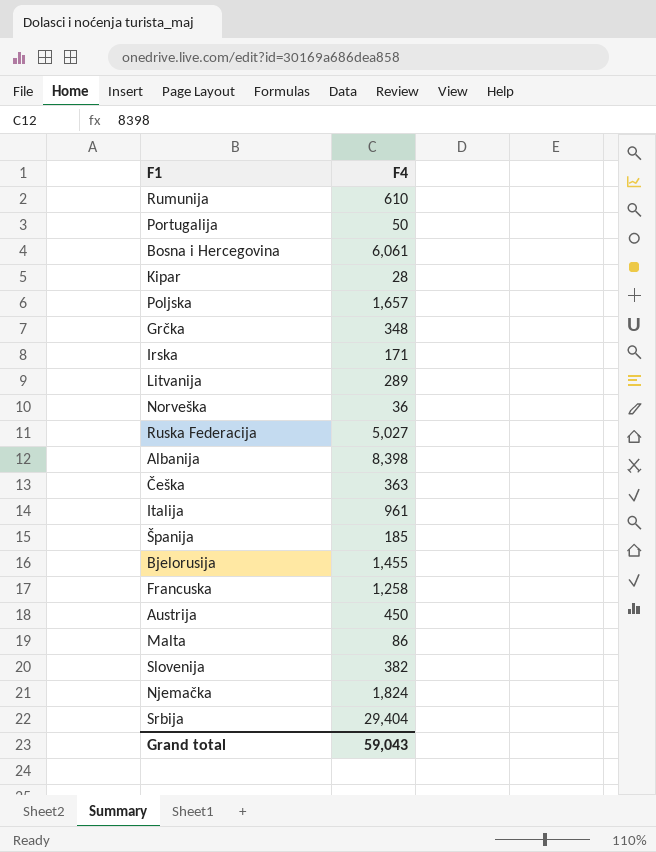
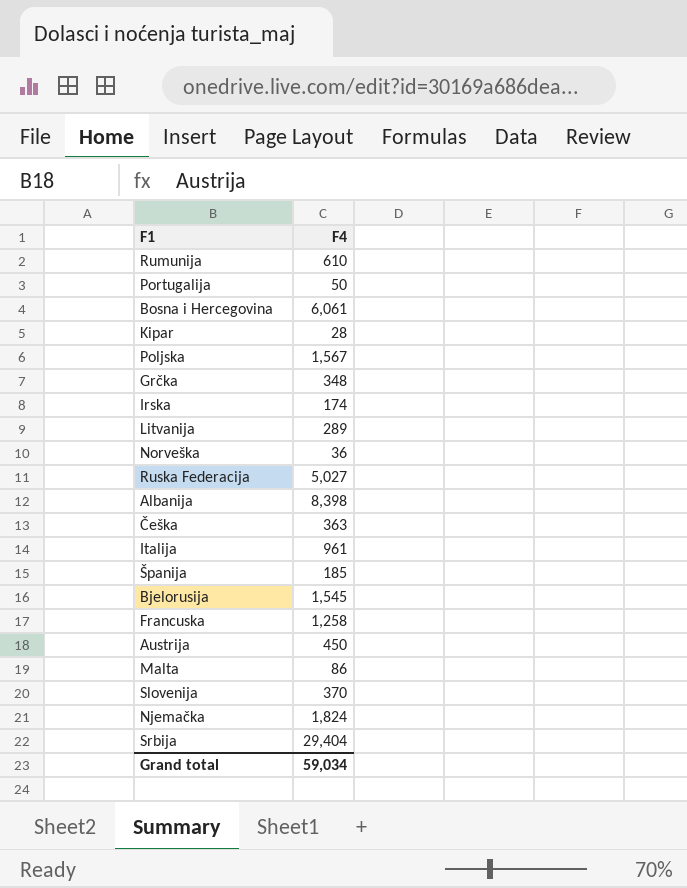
Poljska | F4: 1,657 -> 1,567
Irska | F4: 171 -> 174
Bjelorusija | F4: 1,455 -> 1,545
Slovenija | F4: 382 -> 370
Grand total | F4: 59,043 -> 59,034

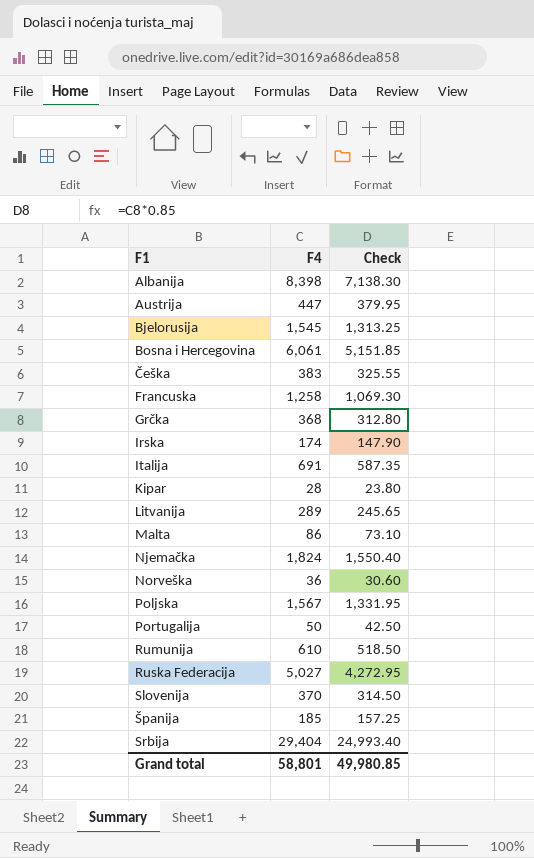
row order: none -> F1 ascending
column Check | formula: none -> [F4] * 0.85
Austrija | F4: 450 -> 447
Češka | F4: 363 -> 383
Grčka | F4: 348 -> 368
Italija | F4: 961 -> 691
Grand total | F4: 59,034 -> 58,801

